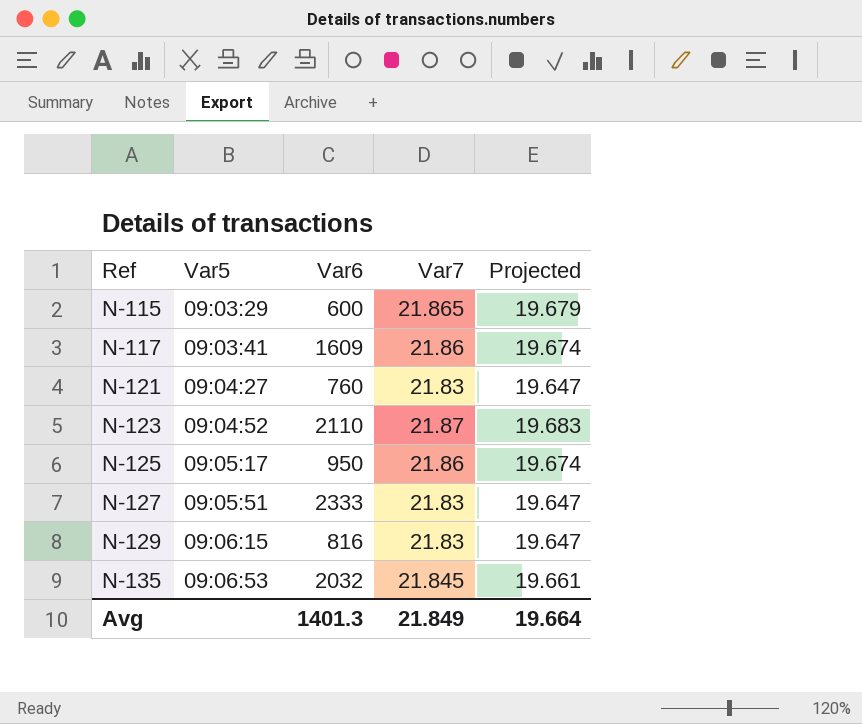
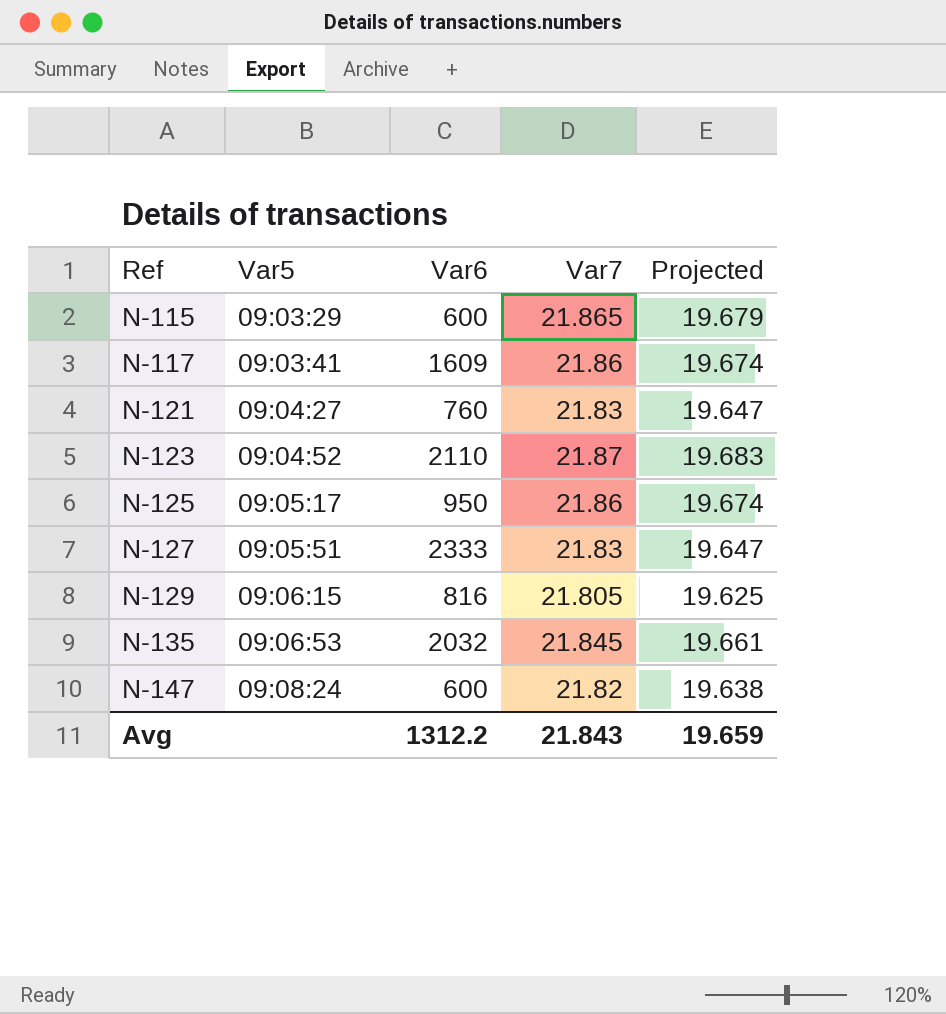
N-129 | Var7: 21.83 -> 21.805
N-129 | Projected: 19.647 -> 19.625
row N-147: none -> 09:08:24 | 600 | 21.82 | 19.638
Avg | Var6: 1401.3 -> 1312.2
Avg | Var7: 21.849 -> 21.843
Avg | Projected: 19.664 -> 19.659

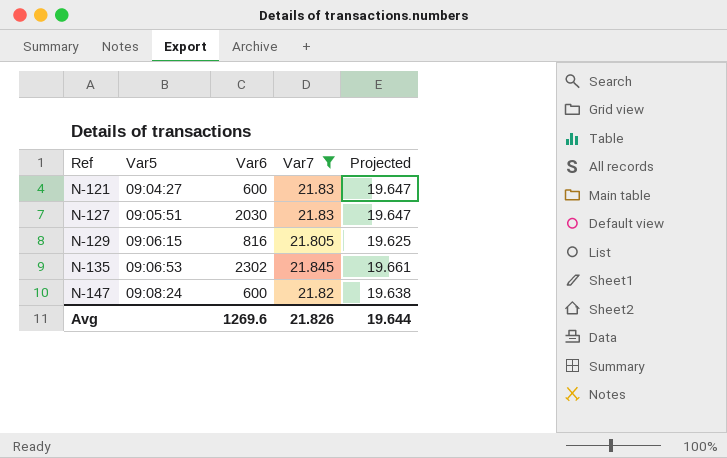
filter: none -> Var7 <= 21.845
N-121 | Var6: 760 -> 600
N-127 | Var6: 2333 -> 2030
N-135 | Var6: 2032 -> 2302
Avg | Var6: 1312.2 -> 1269.6
Avg | Var7: 21.843 -> 21.826
Avg | Projected: 19.659 -> 19.644

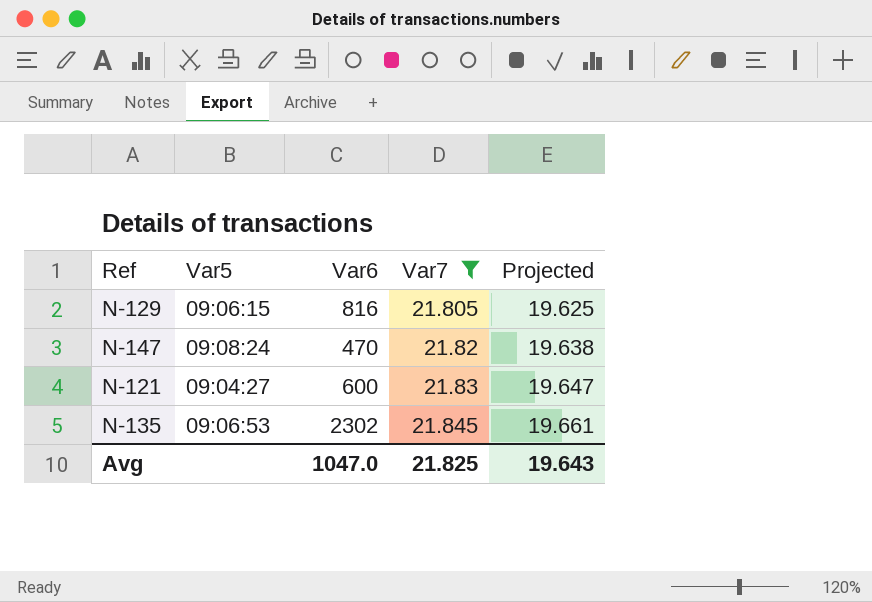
row order: Ref ascending -> Var7 ascending
row N-127: 09:05:51 | 2030 | 21.83 | 19.647 -> none
N-147 | Var6: 600 -> 470
Avg | Var6: 1269.6 -> 1047.0
Avg | Var7: 21.826 -> 21.825
Avg | Projected: 19.644 -> 19.643

